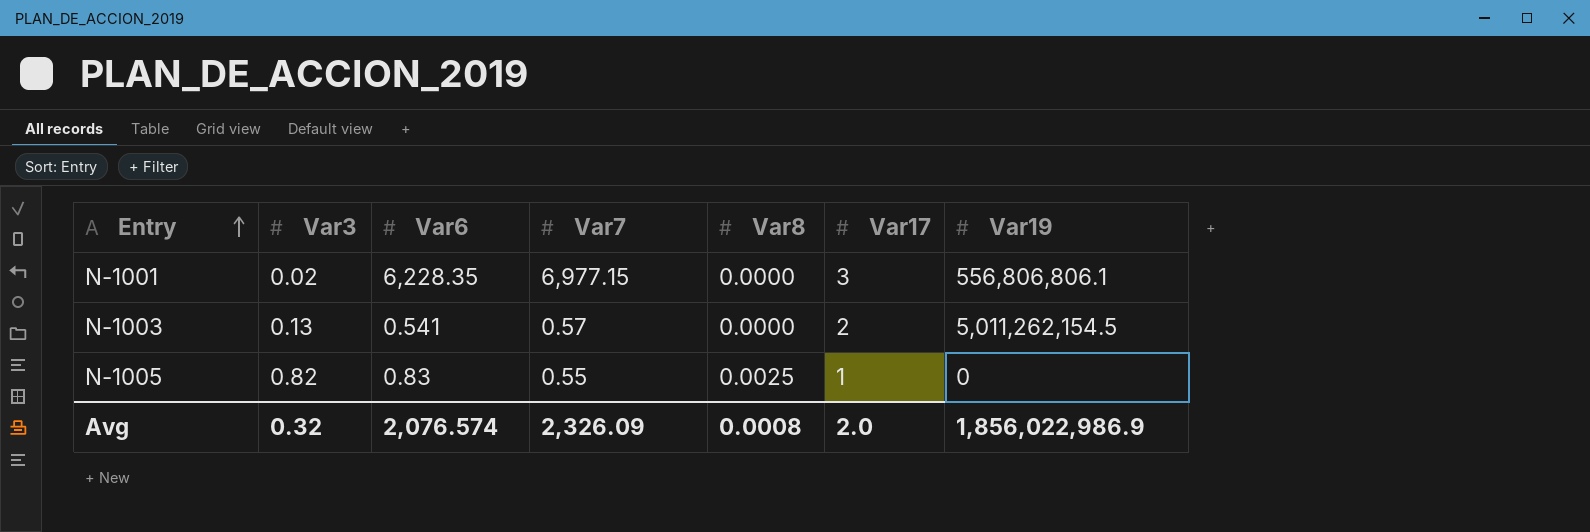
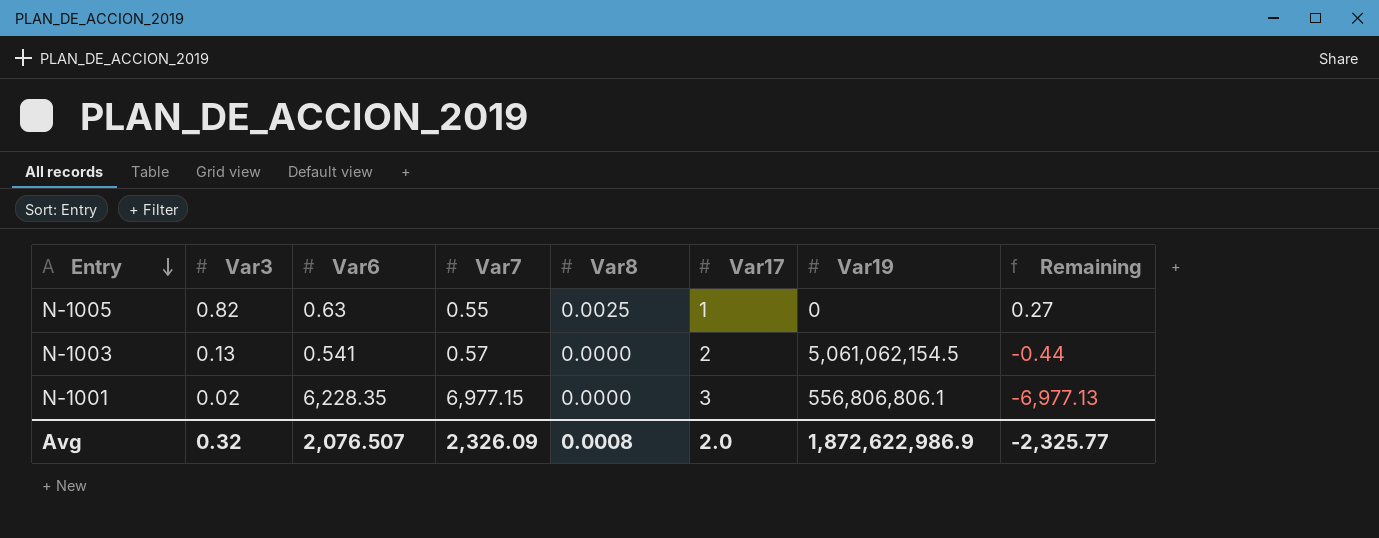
row order: Entry ascending -> Entry descending
column Remaining | formula: none -> [Var3] - [Var7]
N-1005 | Var6: 0.83 -> 0.63
N-1003 | Var19: 5,011,262,154.5 -> 5,061,062,154.5
Avg | Var6: 2,076.574 -> 2,076.507
Avg | Var19: 1,856,022,986.9 -> 1,872,622,986.9

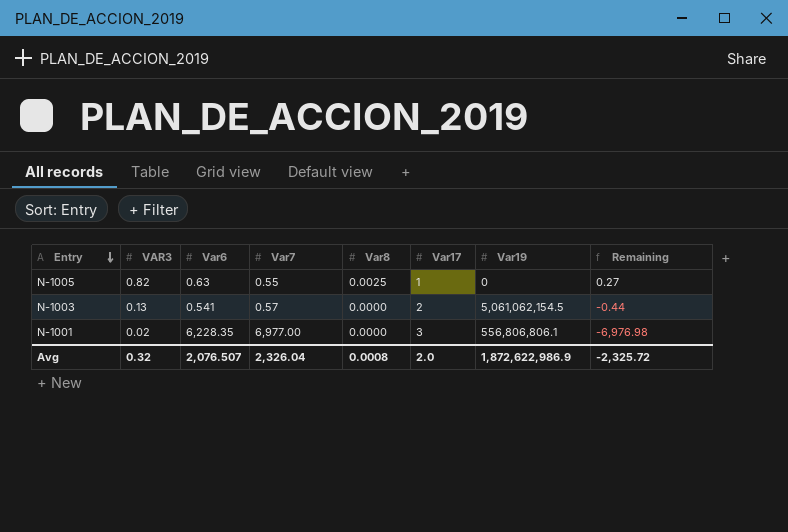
column name: Var3 -> VAR3
N-1001 | Var7: 6,977.15 -> 6,977.00
N-1001 | Remaining: -6,977.13 -> -6,976.98
Avg | Var7: 2,326.09 -> 2,326.04
Avg | Remaining: -2,325.77 -> -2,325.72

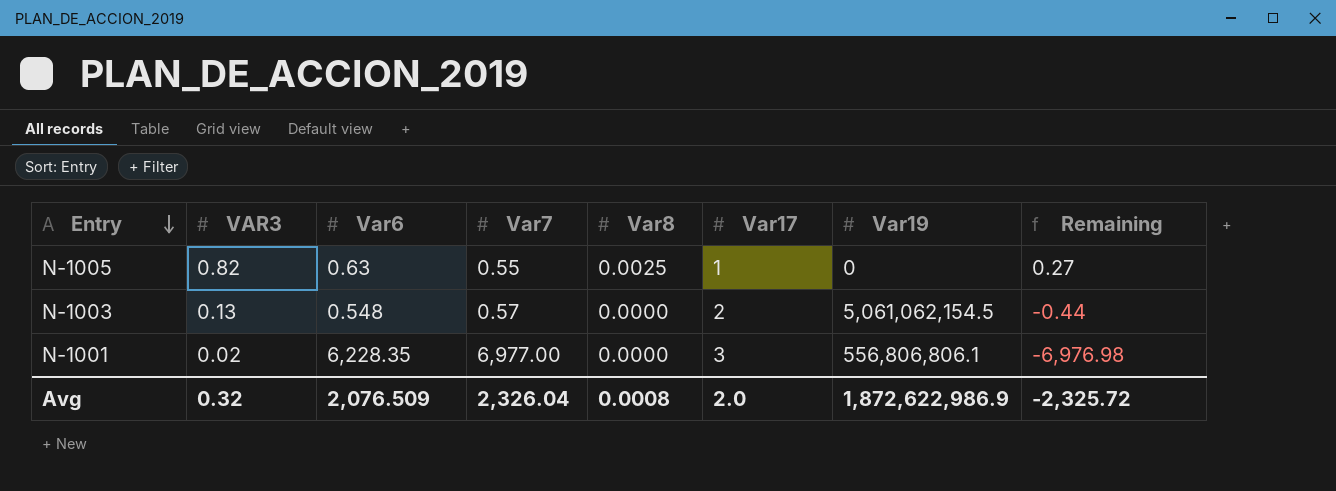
N-1003 | Var6: 0.541 -> 0.548
Avg | Var6: 2,076.507 -> 2,076.509

